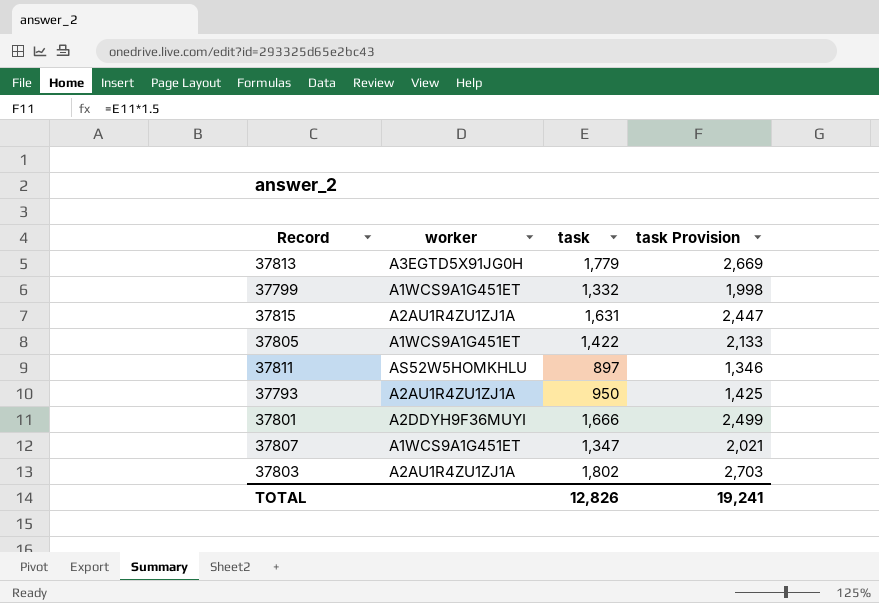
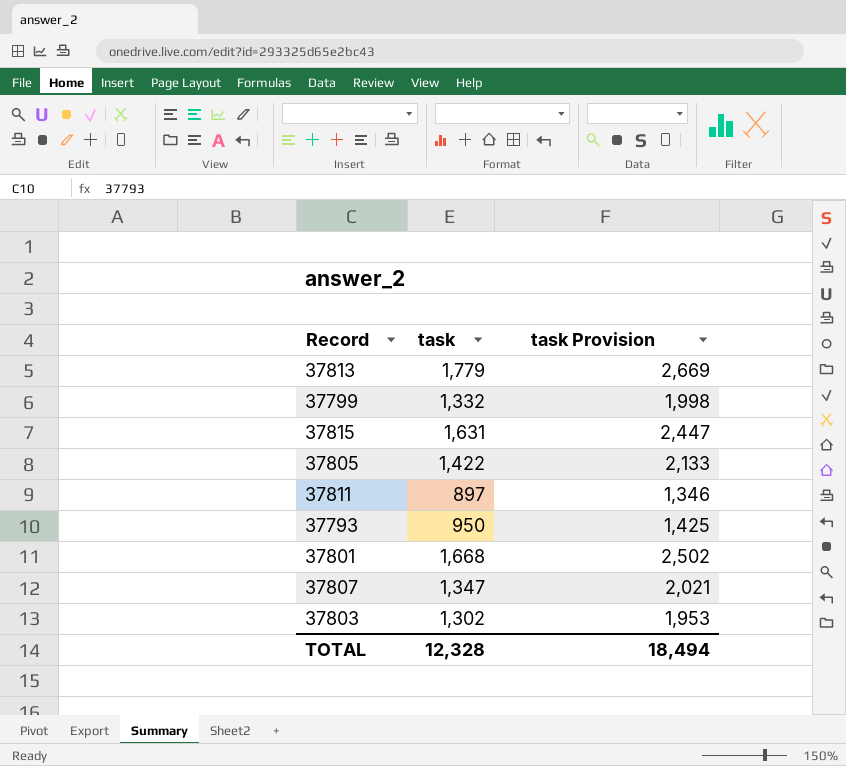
column worker | position: 2 -> none
37801 | task: 1,666 -> 1,668
37801 | task Provision: 2,499 -> 2,502
37803 | task: 1,802 -> 1,302
37803 | task Provision: 2,703 -> 1,953
TOTAL | task: 12,826 -> 12,328
TOTAL | task Provision: 19,241 -> 18,494

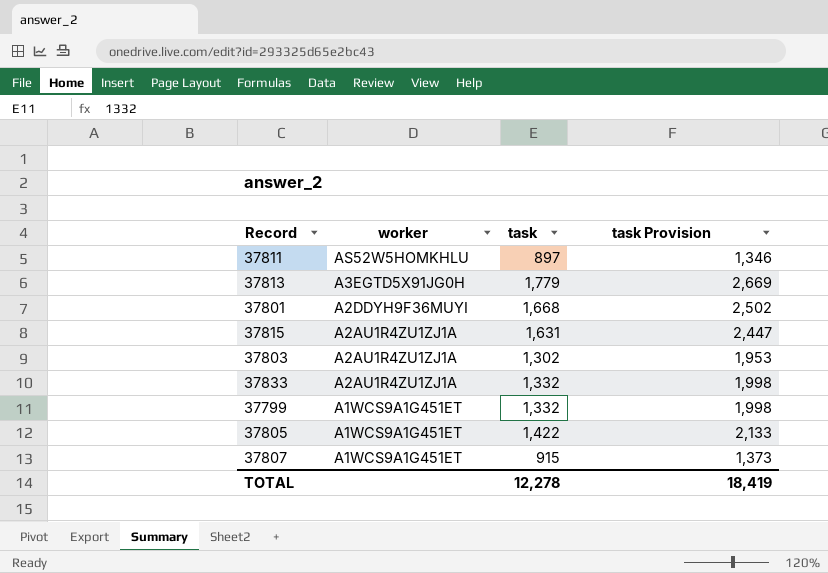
row order: none -> worker descending
column worker | position: none -> 2
row 37793: 950 | 1,425 -> none
row 37833: none -> A2AU1R4ZU1ZJ1A | 1,332 | 1,998
37807 | task: 1,347 -> 915
37807 | task Provision: 2,021 -> 1,373
TOTAL | task: 12,328 -> 12,278
TOTAL | task Provision: 18,494 -> 18,419

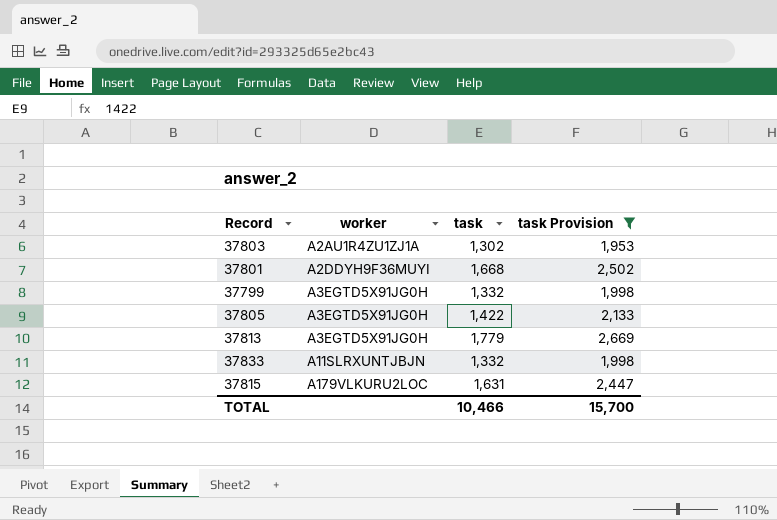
filter: none -> task Provision >= 1,953
row order: worker descending -> worker ascending
37799 | worker: A1WCS9A1G451ET -> A3EGTD5X91JG0H
37805 | worker: A1WCS9A1G451ET -> A3EGTD5X91JG0H
37833 | worker: A2AU1R4ZU1ZJ1A -> A11SLRXUNTJBJN
37815 | worker: A2AU1R4ZU1ZJ1A -> A179VLKURU2LOC
TOTAL | task: 12,278 -> 10,466
TOTAL | task Provision: 18,419 -> 15,700

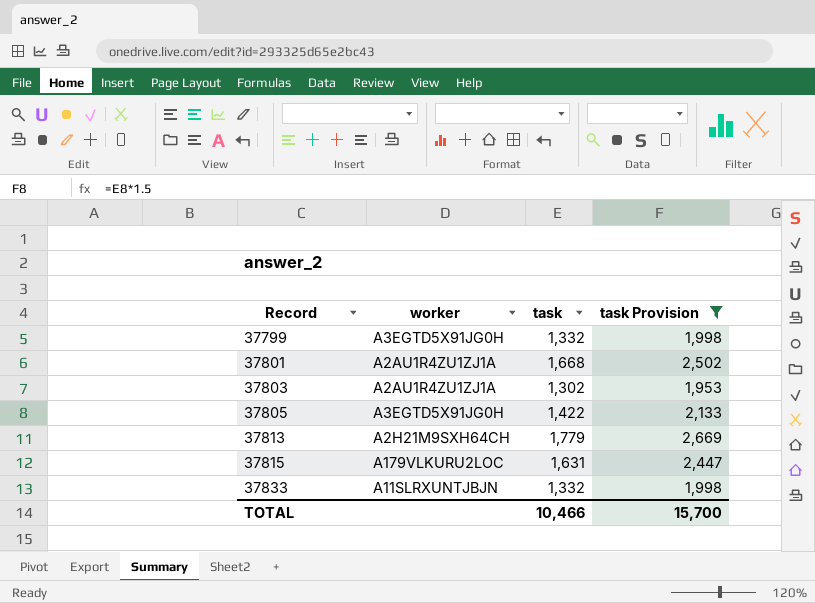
row order: worker ascending -> Record ascending
37801 | worker: A2DDYH9F36MUYI -> A2AU1R4ZU1ZJ1A
37813 | worker: A3EGTD5X91JG0H -> A2H21M9SXH64CH

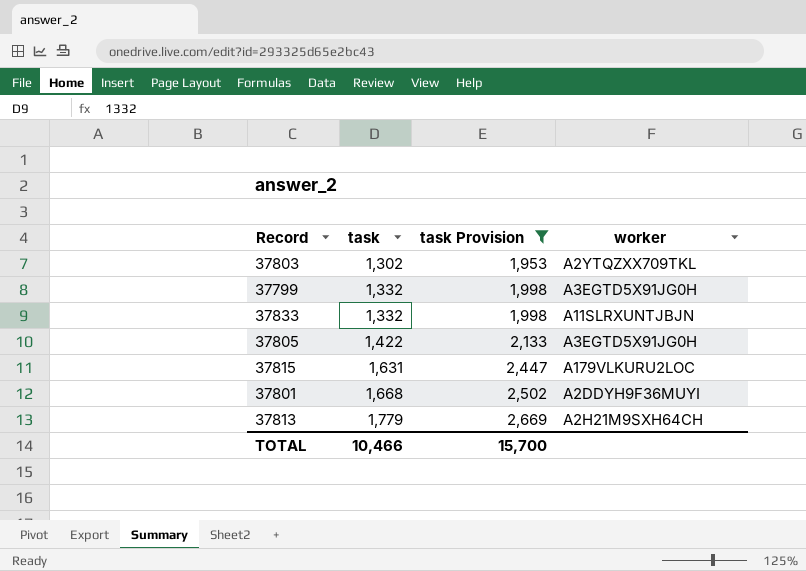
row order: Record ascending -> task ascending
column worker | position: 2 -> 4
37803 | worker: A2AU1R4ZU1ZJ1A -> A2YTQZXX709TKL
37801 | worker: A2AU1R4ZU1ZJ1A -> A2DDYH9F36MUYI

